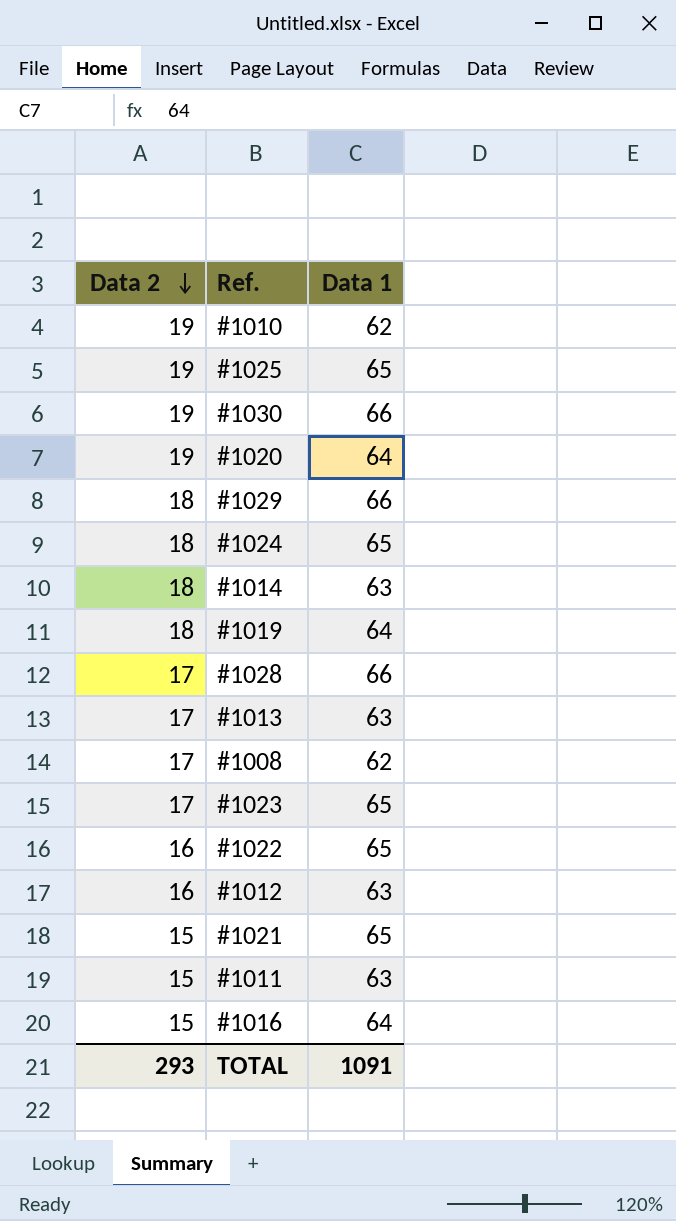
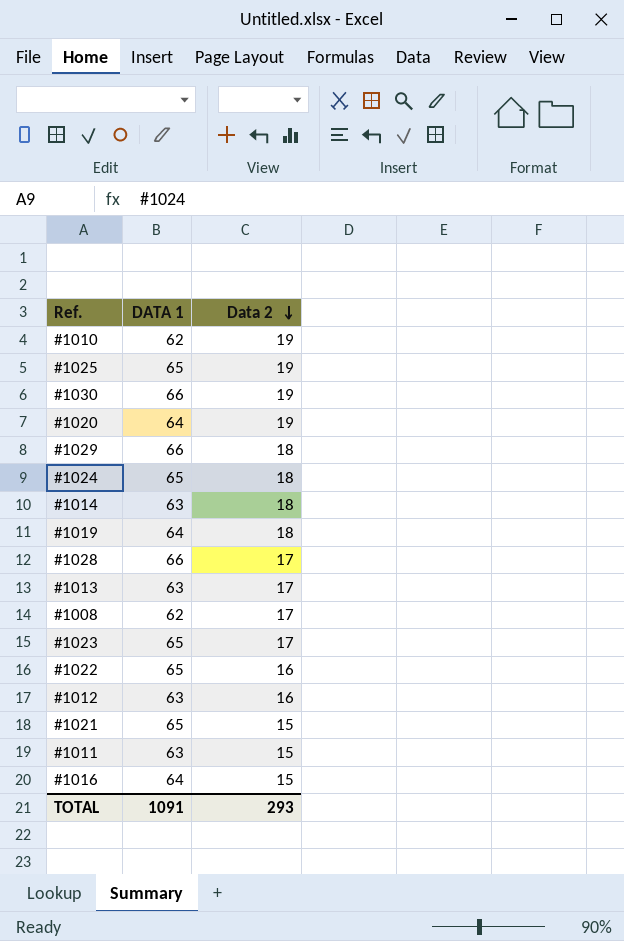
column name: Data 1 -> DATA 1
column Data 2 | position: 1 -> 3

